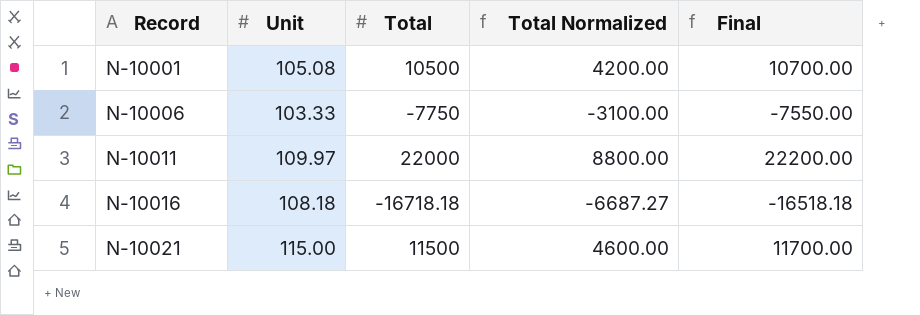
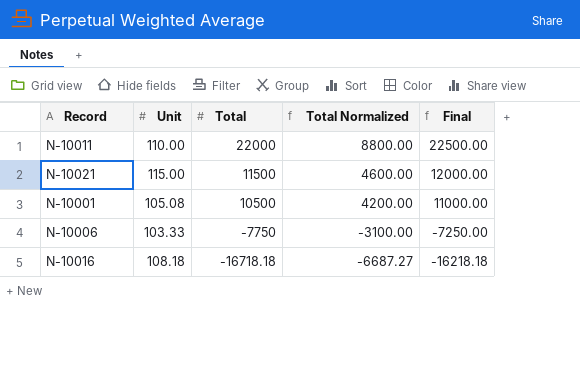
row order: Record ascending -> Total descending
column Final | formula: [Total] + 200 -> [Total] + 500
N-10011 | Unit: 109.97 -> 110.00

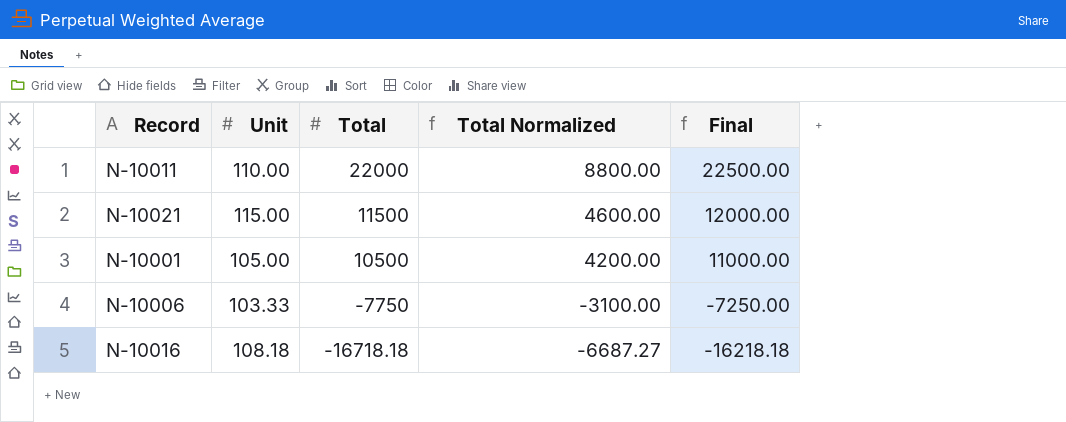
N-10001 | Unit: 105.08 -> 105.00

